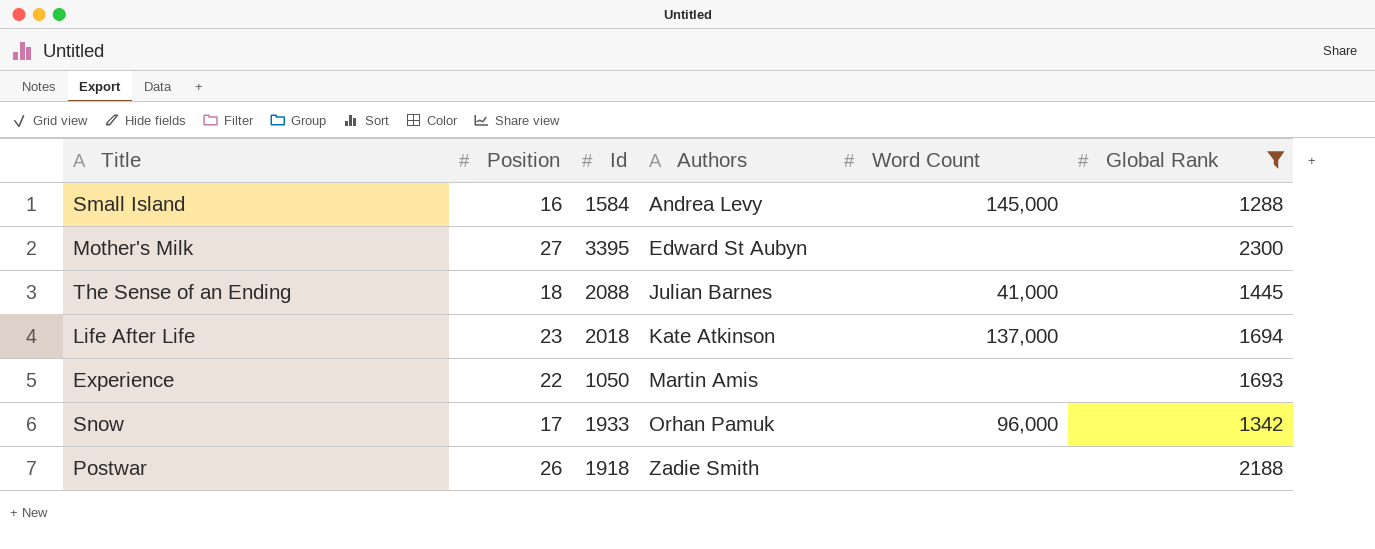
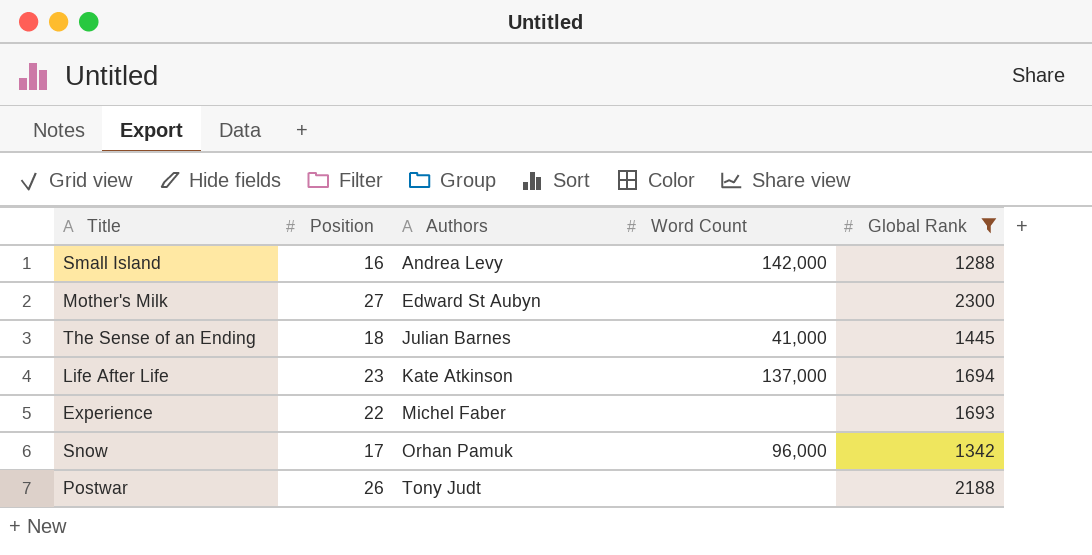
column Id | position: 3 -> none
Small Island | Word Count: 145,000 -> 142,000
Experience | Authors: Martin Amis -> Michel Faber
Postwar | Authors: Zadie Smith -> Tony Judt

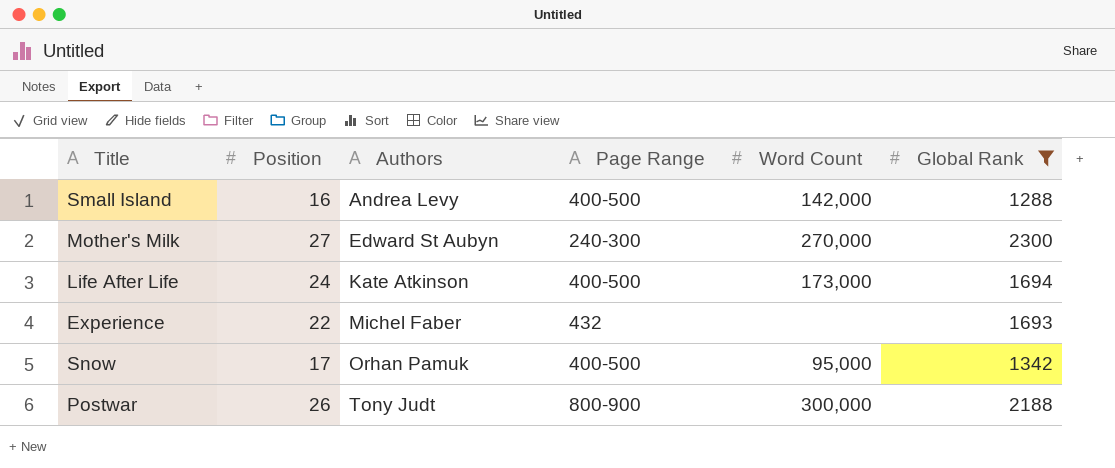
column Page Range | position: none -> 4
row The Sense of an Ending: 18 | Julian Barnes | 41,000 | 1445 -> none
Mother's Milk | Word Count: none -> 270,000
Life After Life | Position: 23 -> 24
Life After Life | Word Count: 137,000 -> 173,000
Snow | Word Count: 96,000 -> 95,000
Postwar | Word Count: none -> 300,000

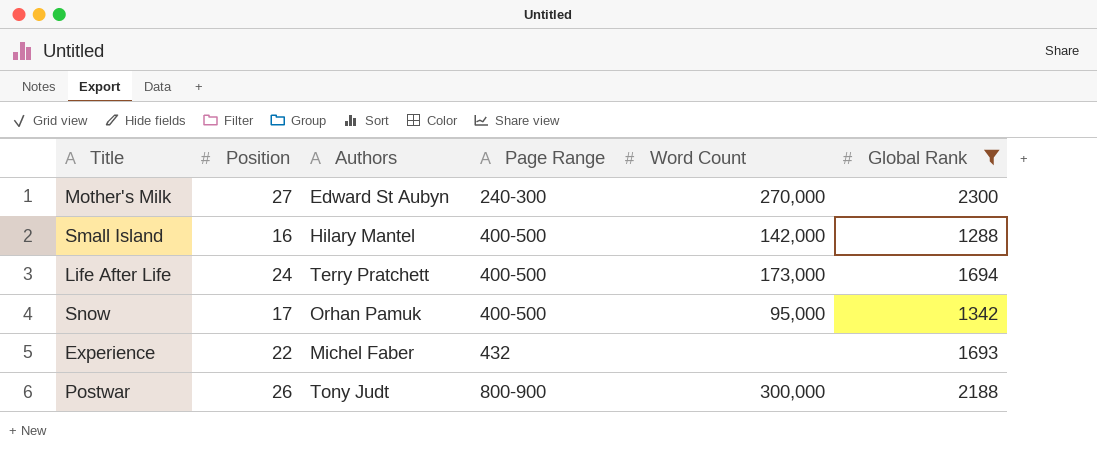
row order: Authors ascending -> Page Range ascending
Small Island | Authors: Andrea Levy -> Hilary Mantel
Life After Life | Authors: Kate Atkinson -> Terry Pratchett

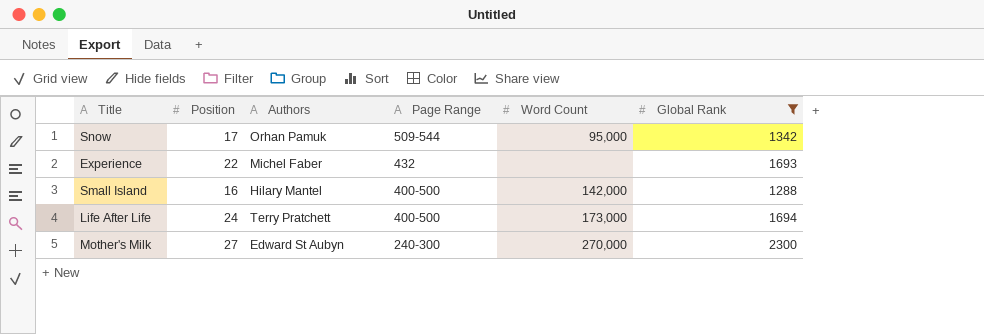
row order: Page Range ascending -> Page Range descending
row Postwar: 26 | Tony Judt | 800-900 | 300,000 | 2188 -> none
Snow | Page Range: 400-500 -> 509-544

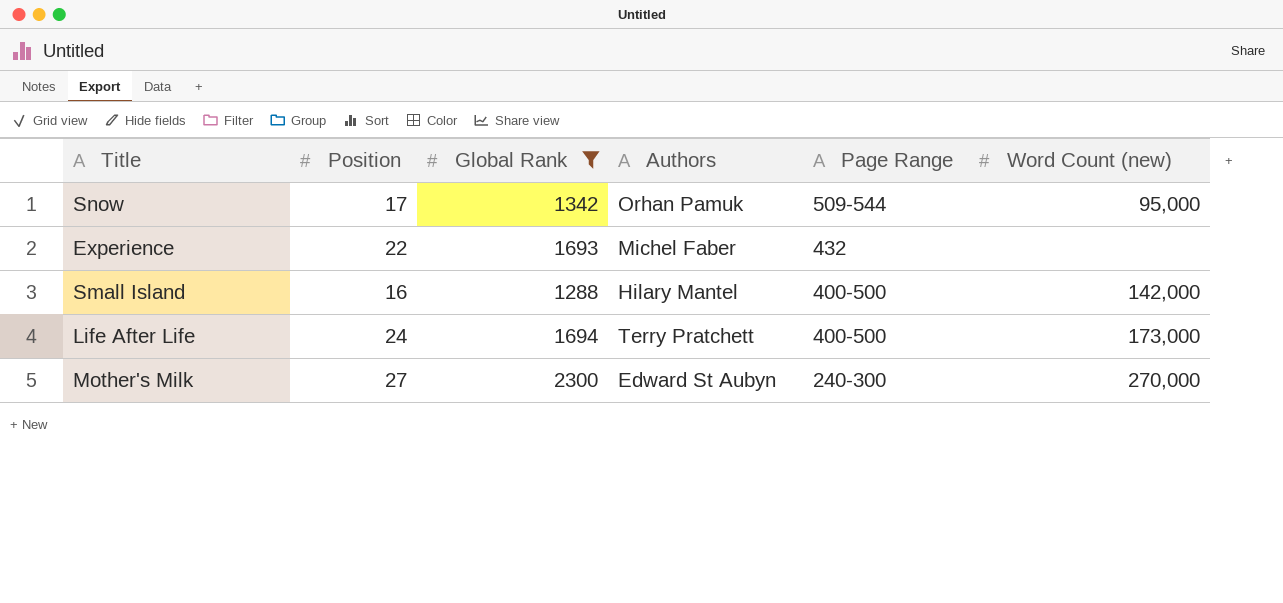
column Global Rank | position: 6 -> 3
column name: Word Count -> Word Count (new)

